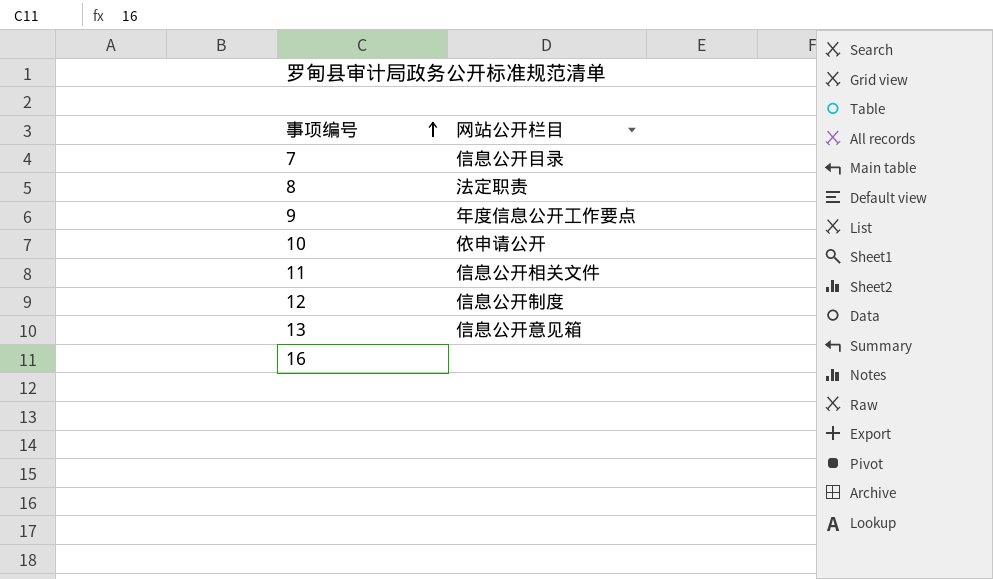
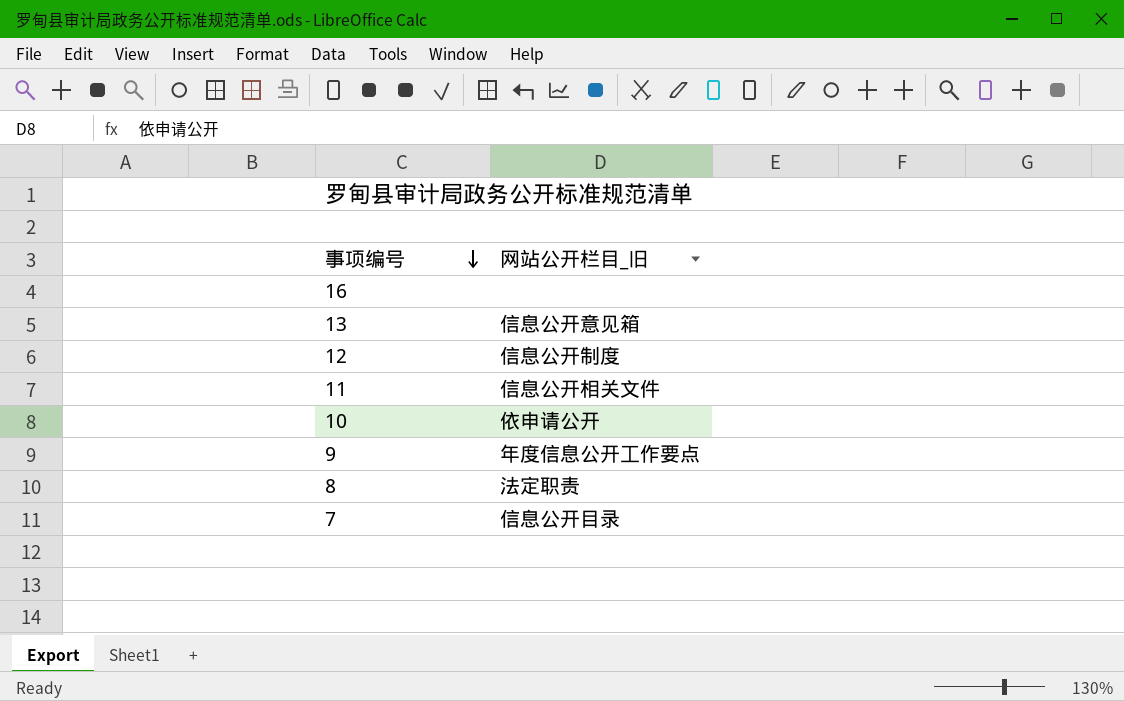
row order: 事项编号 ascending -> 事项编号 descending
column name: 网站公开栏目 -> 网站公开栏目_旧

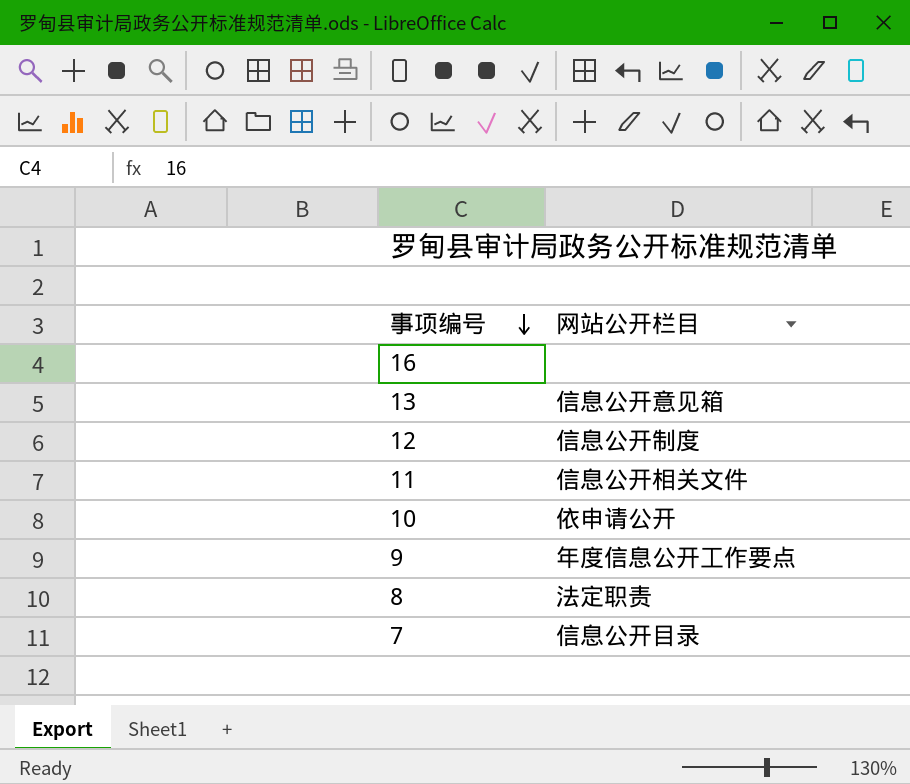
column name: 网站公开栏目_旧 -> 网站公开栏目

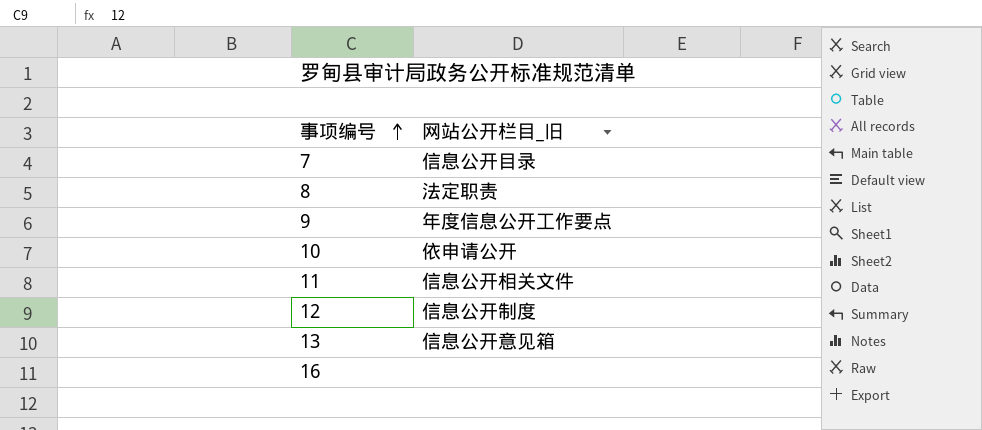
row order: 事项编号 descending -> 事项编号 ascending
column name: 网站公开栏目 -> 网站公开栏目_旧

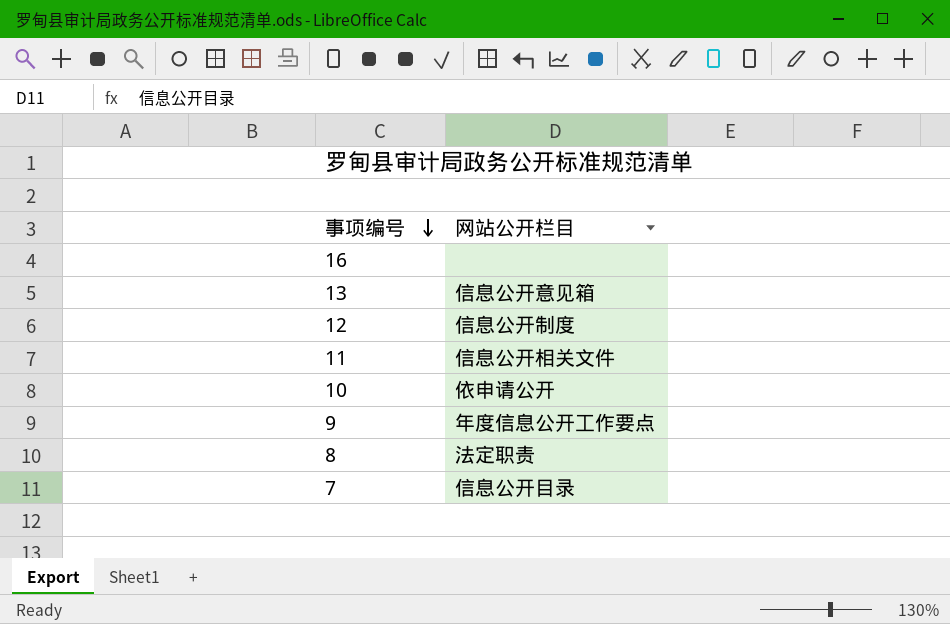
row order: 事项编号 ascending -> 事项编号 descending
column name: 网站公开栏目_旧 -> 网站公开栏目

